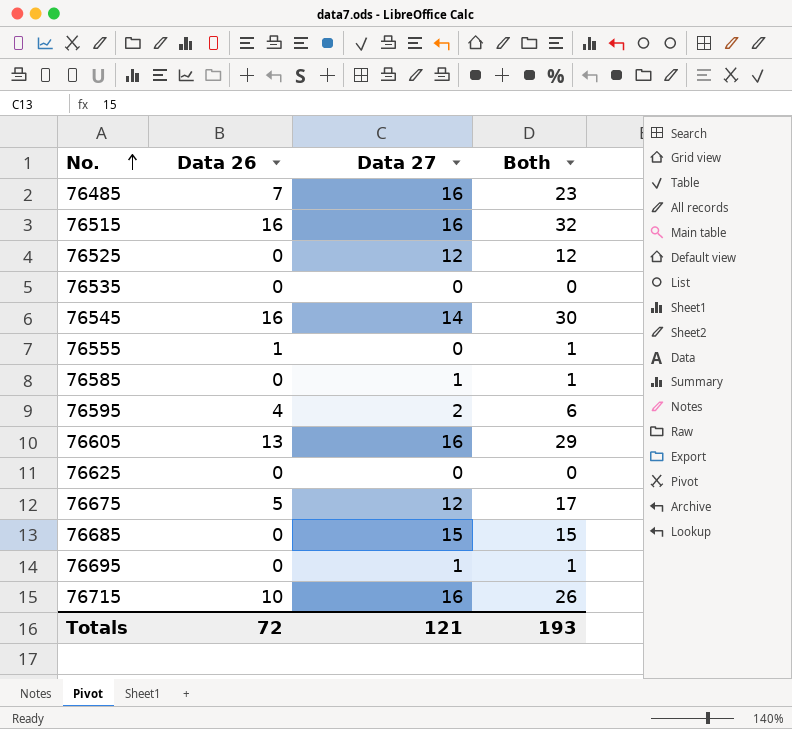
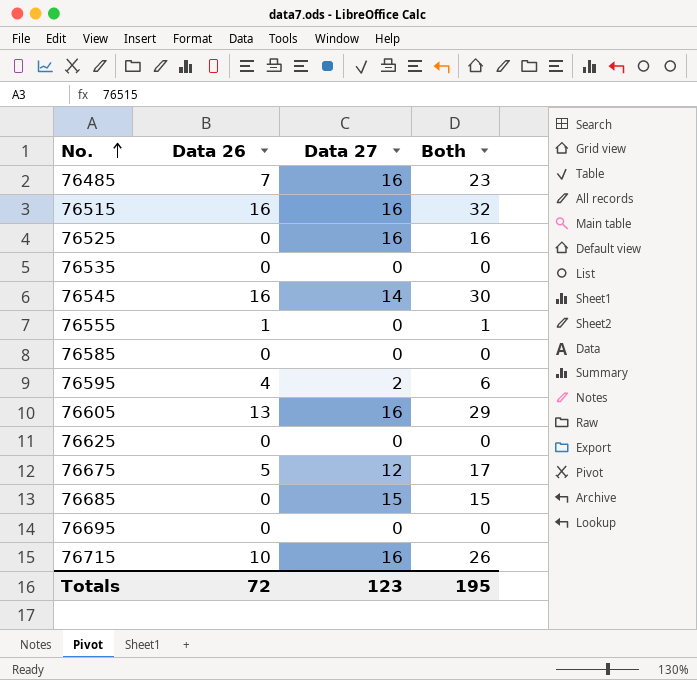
76525 | Data 27: 12 -> 16
76525 | Both: 12 -> 16
76585 | Data 27: 1 -> 0
76585 | Both: 1 -> 0
76695 | Data 27: 1 -> 0
76695 | Both: 1 -> 0
Totals | Data 27: 121 -> 123
Totals | Both: 193 -> 195

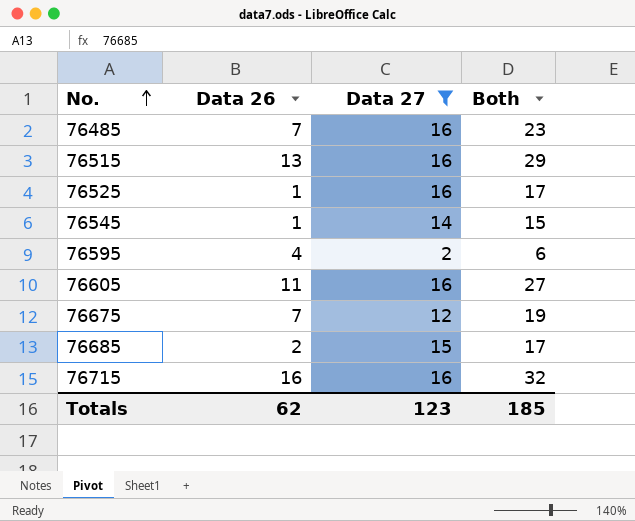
filter: none -> Data 27 != 0
76515 | Data 26: 16 -> 13
76515 | Both: 32 -> 29
76525 | Data 26: 0 -> 1
76525 | Both: 16 -> 17
76545 | Data 26: 16 -> 1
76545 | Both: 30 -> 15
76605 | Data 26: 13 -> 11
76605 | Both: 29 -> 27
76675 | Data 26: 5 -> 7
76675 | Both: 17 -> 19
76685 | Data 26: 0 -> 2
76685 | Both: 15 -> 17
76715 | Data 26: 10 -> 16
76715 | Both: 26 -> 32
Totals | Data 26: 72 -> 62
Totals | Both: 195 -> 185

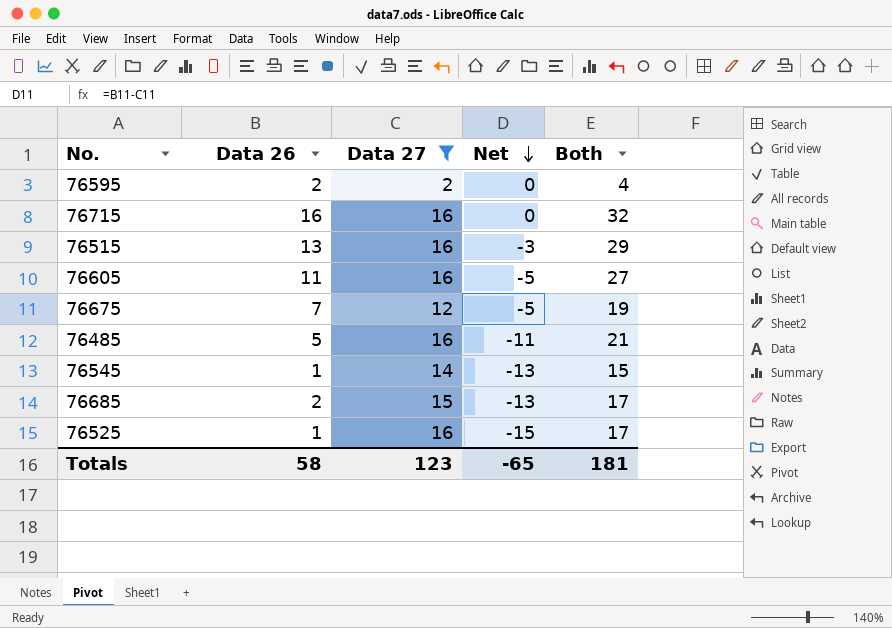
row order: No. ascending -> Net descending
column Net | formula: none -> [Data 26] - [Data 27]
76595 | Data 26: 4 -> 2
76595 | Both: 6 -> 4
76485 | Data 26: 7 -> 5
76485 | Both: 23 -> 21
Totals | Data 26: 62 -> 58
Totals | Both: 185 -> 181

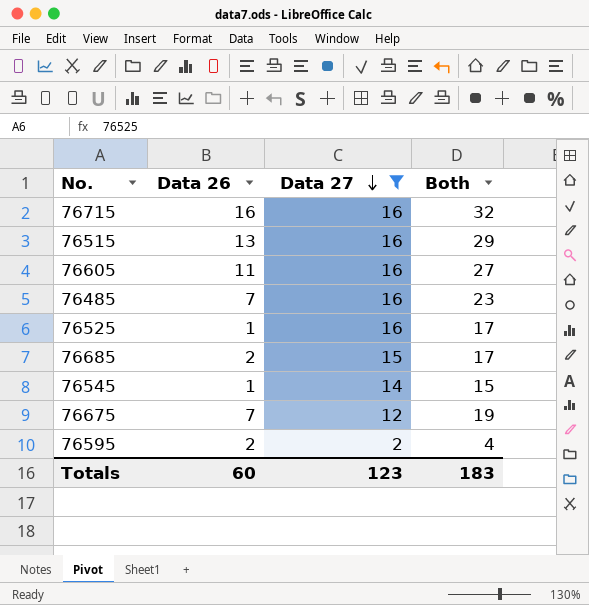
row order: Net descending -> Data 27 descending
column Net | formula: [Data 26] - [Data 27] -> none
76485 | Data 26: 5 -> 7
76485 | Both: 21 -> 23
Totals | Data 26: 58 -> 60
Totals | Both: 181 -> 183

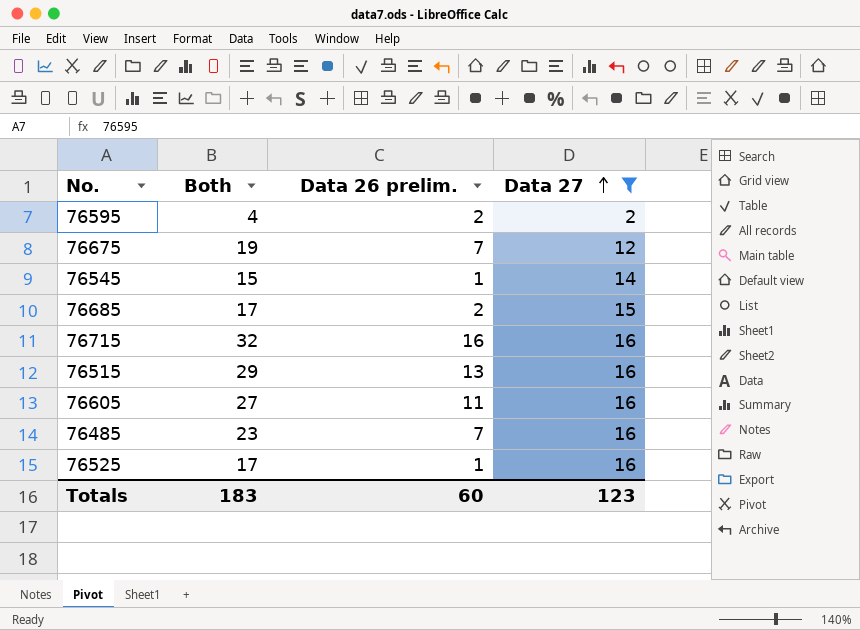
row order: Data 27 descending -> Data 27 ascending
column Both | position: 4 -> 2
column name: Data 26 -> Data 26 prelim.

